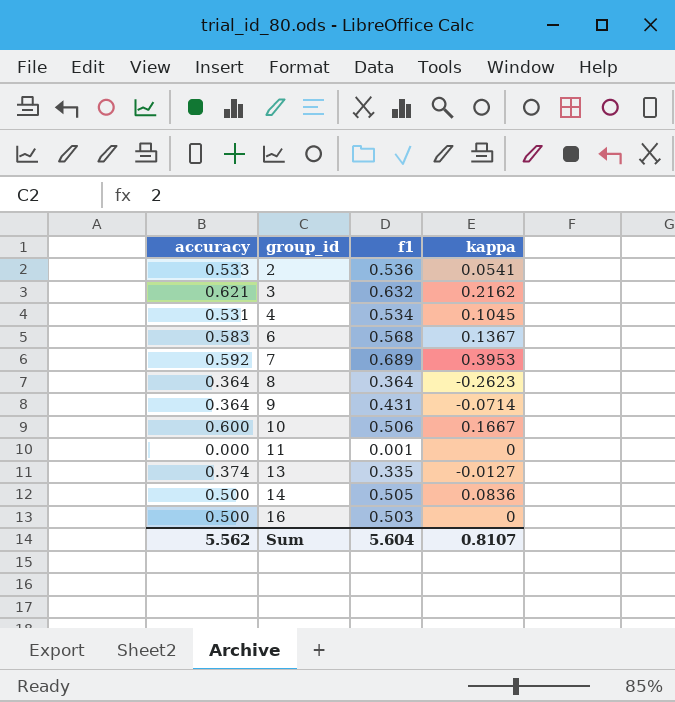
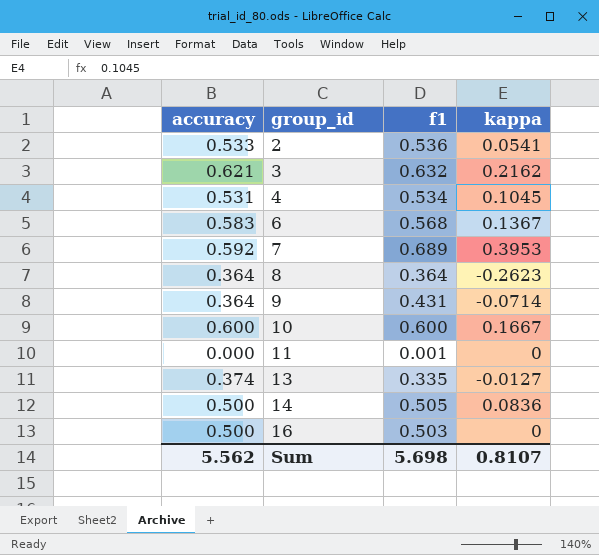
10 | f1: 0.506 -> 0.600
Sum | f1: 5.604 -> 5.698

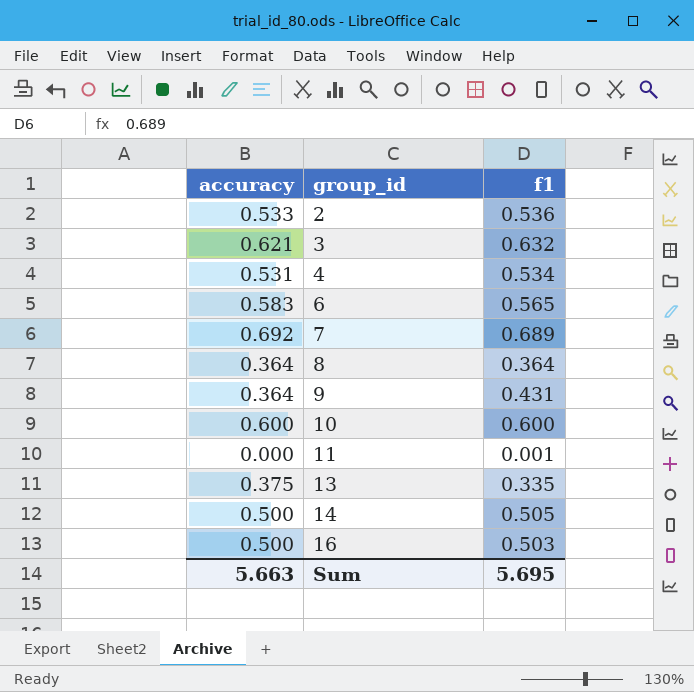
column kappa | position: 4 -> none
6 | f1: 0.568 -> 0.565
7 | accuracy: 0.592 -> 0.692
13 | accuracy: 0.374 -> 0.375
Sum | accuracy: 5.562 -> 5.663
Sum | f1: 5.698 -> 5.695

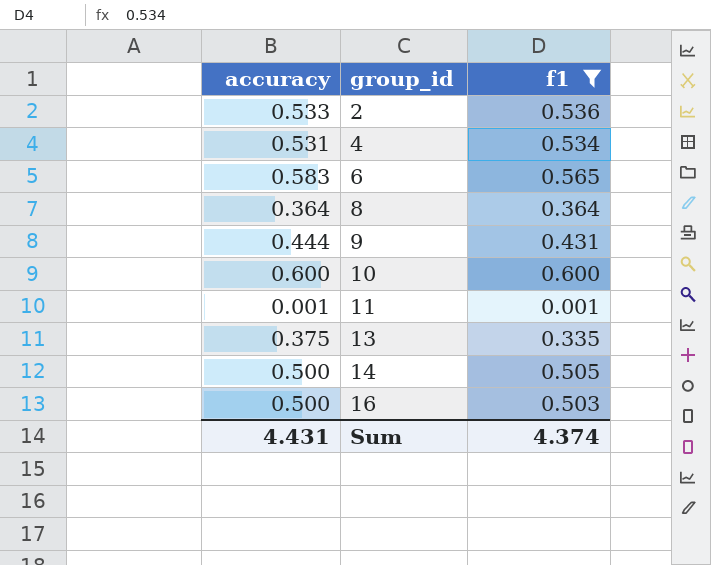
filter: none -> f1 <= 0.600
9 | accuracy: 0.364 -> 0.444
11 | accuracy: 0.000 -> 0.001
Sum | accuracy: 5.663 -> 4.431
Sum | f1: 5.695 -> 4.374

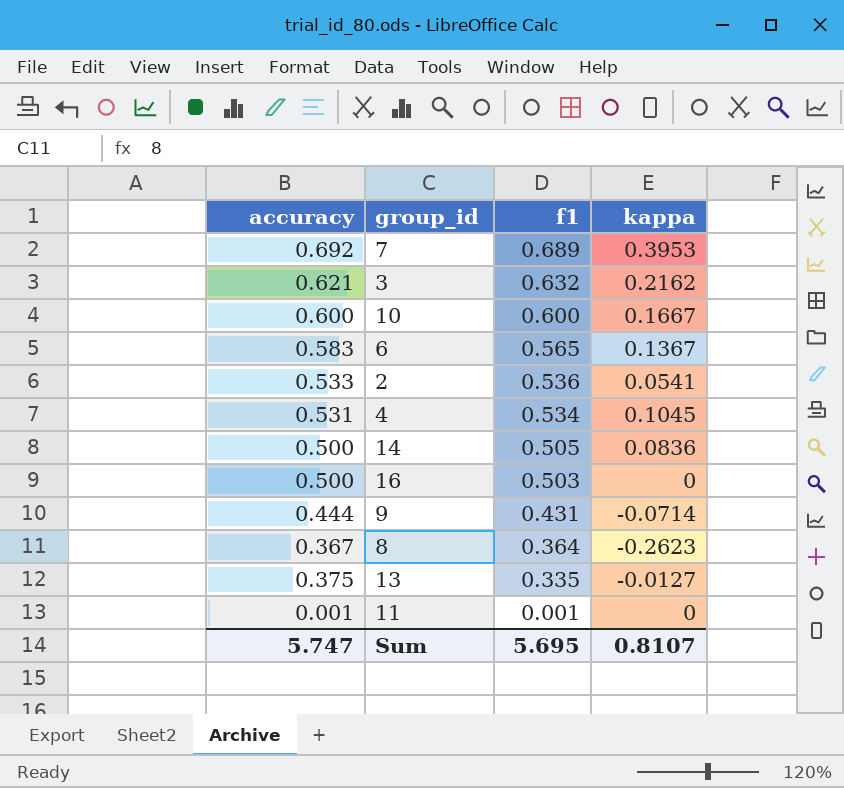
filter: f1 <= 0.600 -> none
row order: group_id ascending -> f1 descending
column kappa | position: none -> 4
8 | accuracy: 0.364 -> 0.367
Sum | accuracy: 4.431 -> 5.747
Sum | f1: 4.374 -> 5.695

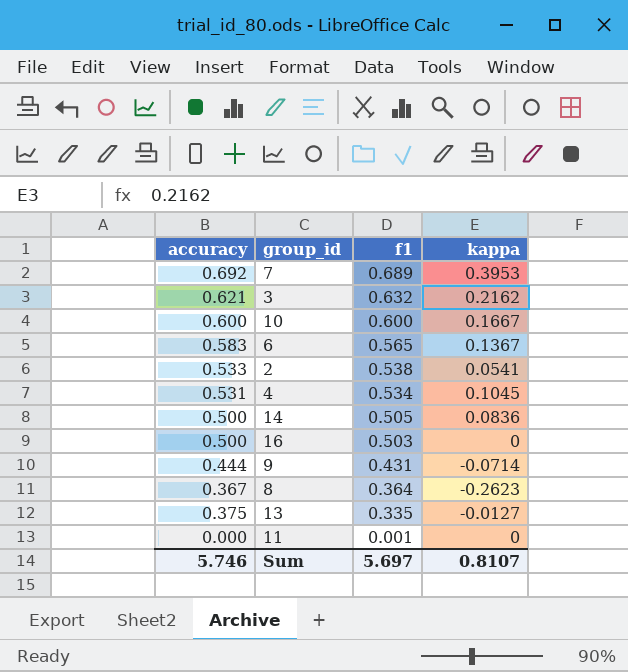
2 | f1: 0.536 -> 0.538
11 | accuracy: 0.001 -> 0.000
Sum | accuracy: 5.747 -> 5.746
Sum | f1: 5.695 -> 5.697

